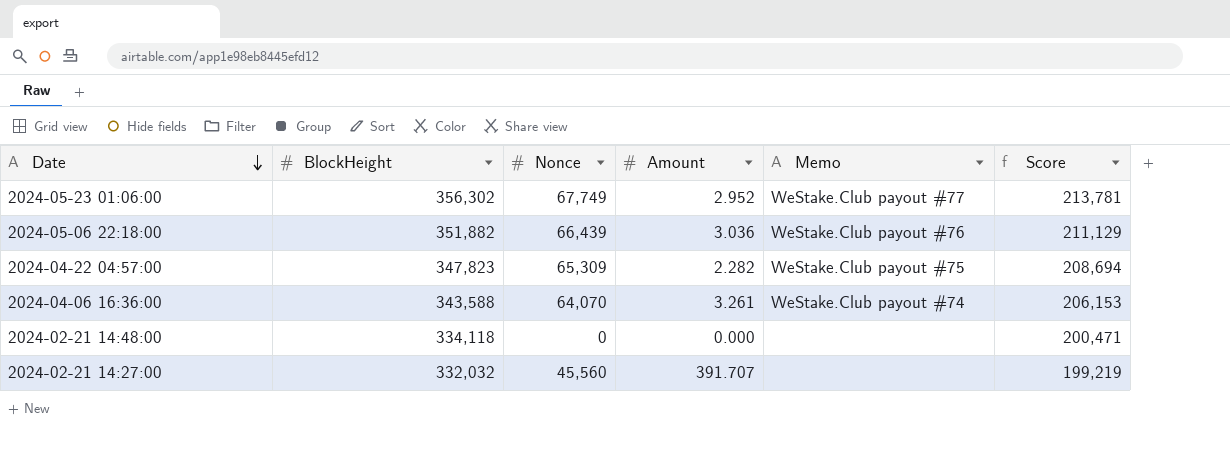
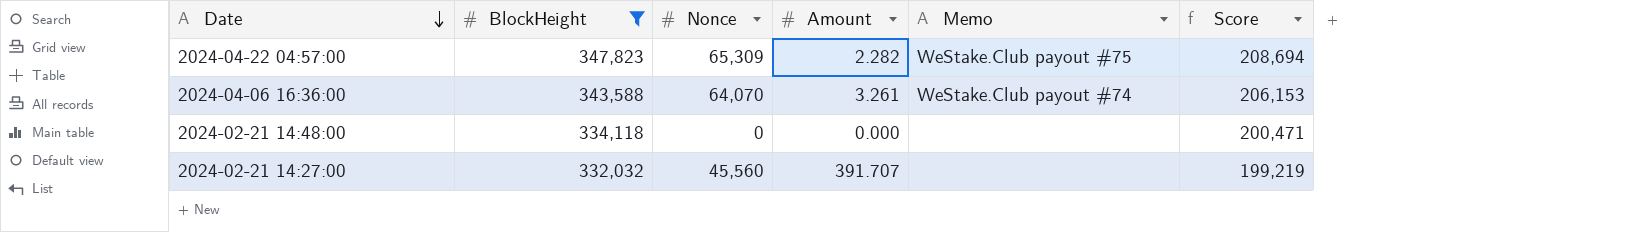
filter: none -> BlockHeight <= 347,823

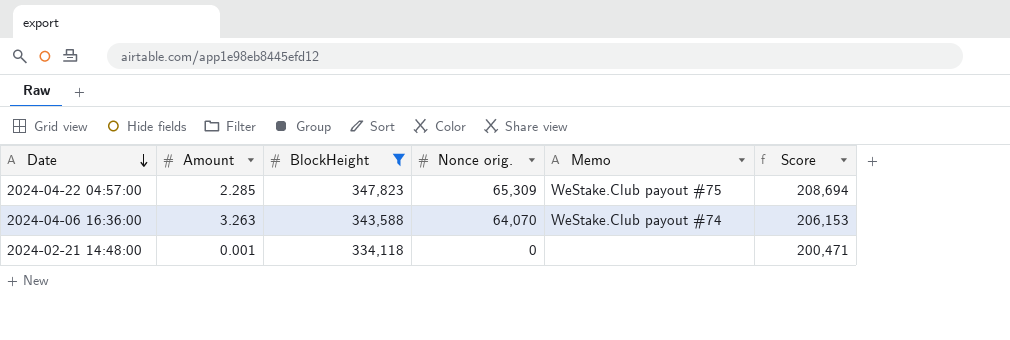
column Amount | position: 4 -> 2
column name: Nonce -> Nonce orig.
row 2024-02-21 14:27:00: 332,032 | 45,560 | 391.707 | none | 199,219 -> none
2024-04-22 04:57:00 | Amount: 2.282 -> 2.285
2024-04-06 16:36:00 | Amount: 3.261 -> 3.263
2024-02-21 14:48:00 | Amount: 0.000 -> 0.001

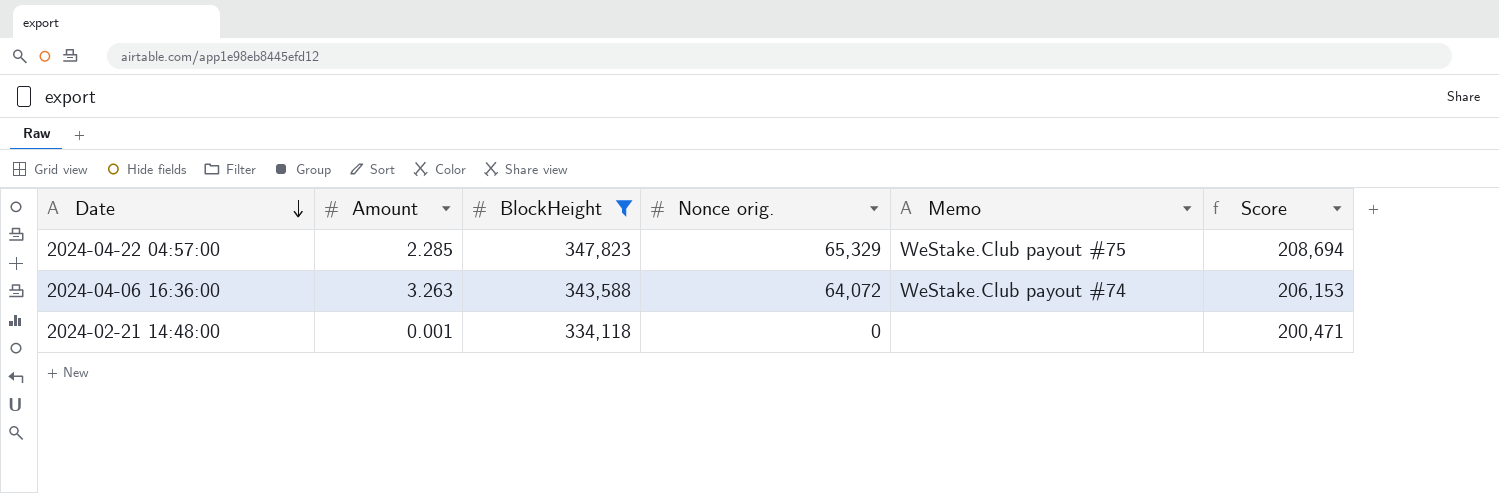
2024-04-22 04:57:00 | Nonce orig.: 65,309 -> 65,329
2024-04-06 16:36:00 | Nonce orig.: 64,070 -> 64,072

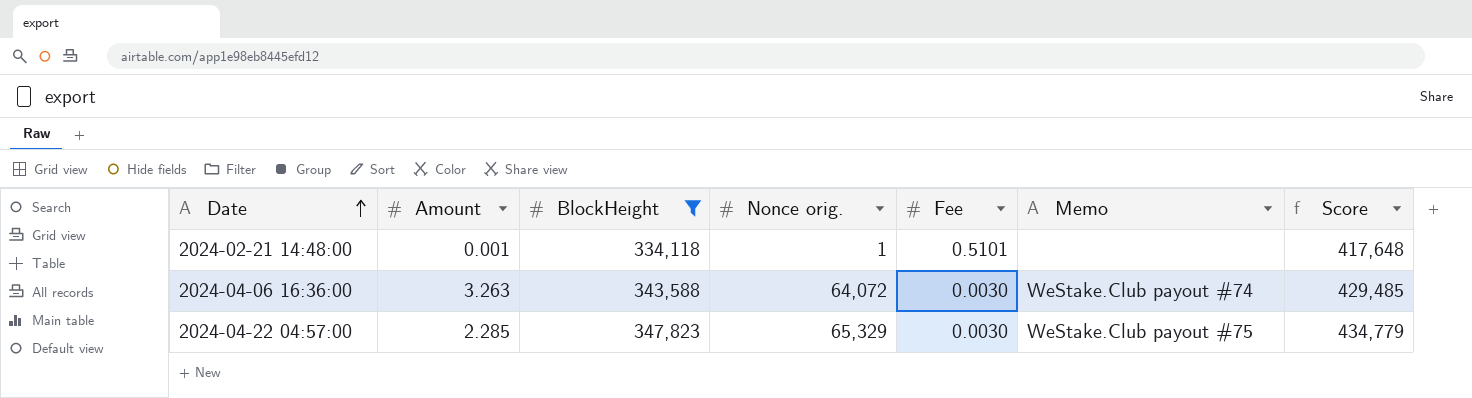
row order: Date descending -> Date ascending
column Fee | position: none -> 5
column Score | formula: [BlockHeight] * 0.6 -> [BlockHeight] * 1.25
2024-02-21 14:48:00 | Nonce orig.: 0 -> 1

